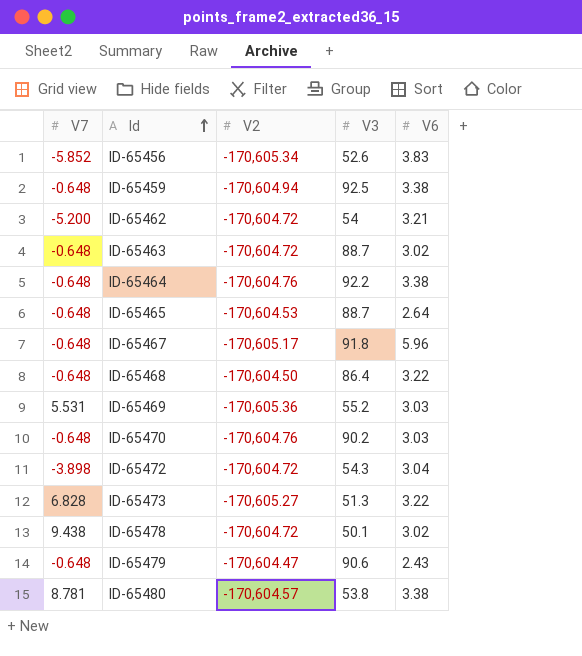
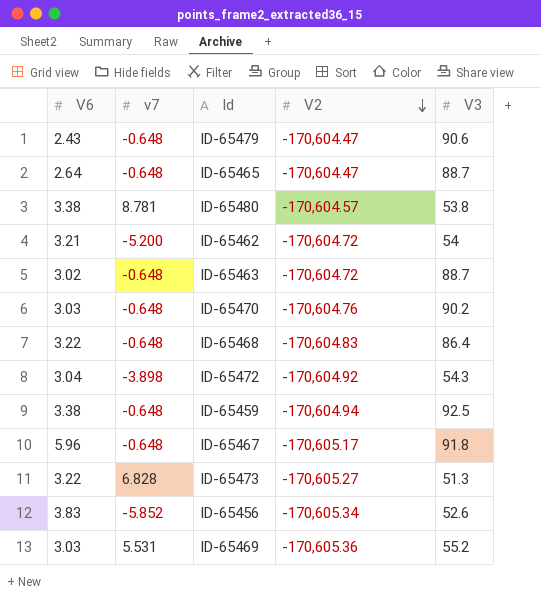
row order: Id ascending -> V2 descending
column V6 | position: 5 -> 1
column name: V7 -> v7
row ID-65464: -0.648 | -170,604.76 | 92.2 | 3.38 -> none
row ID-65478: 9.438 | -170,604.72 | 50.1 | 3.02 -> none
ID-65465 | V2: -170,604.53 -> -170,604.47
ID-65468 | V2: -170,604.50 -> -170,604.83
ID-65472 | V2: -170,604.72 -> -170,604.92

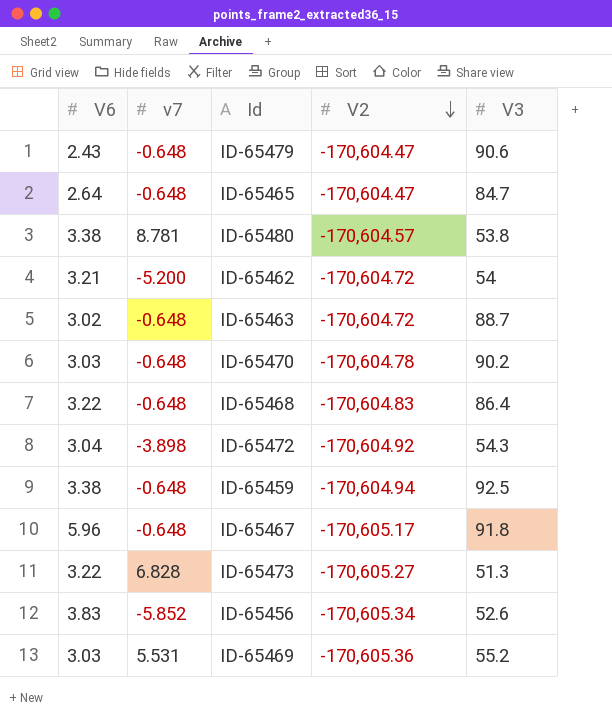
ID-65465 | V3: 88.7 -> 84.7
ID-65470 | V2: -170,604.76 -> -170,604.78

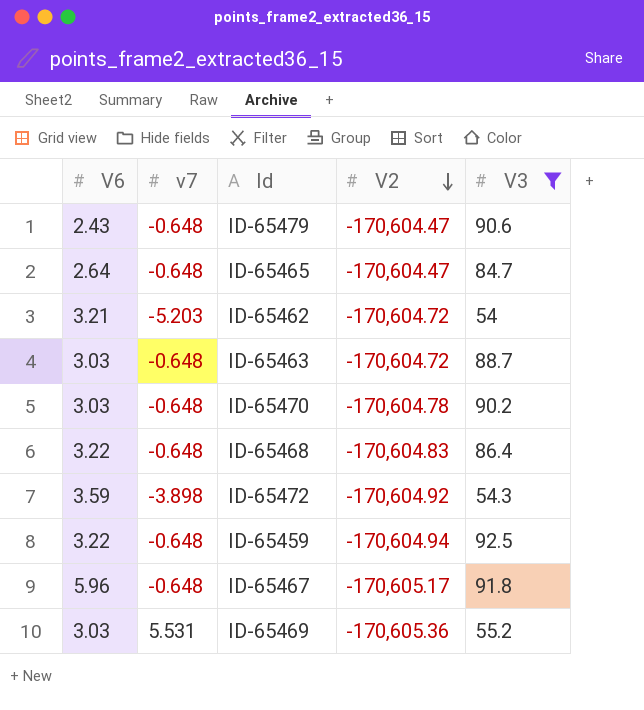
filter: none -> V3 >= 54
ID-65462 | v7: -5.200 -> -5.203
ID-65463 | V6: 3.02 -> 3.03
ID-65472 | V6: 3.04 -> 3.59
ID-65459 | V6: 3.38 -> 3.22

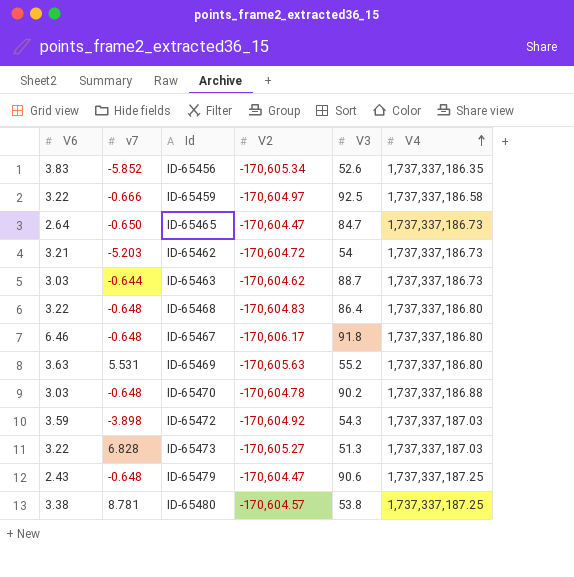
filter: V3 >= 54 -> none
row order: V2 descending -> V4 ascending
column V4 | position: none -> 6
ID-65459 | v7: -0.648 -> -0.666
ID-65459 | V2: -170,604.94 -> -170,604.97
ID-65465 | v7: -0.648 -> -0.650
ID-65463 | v7: -0.648 -> -0.644
ID-65463 | V2: -170,604.72 -> -170,604.62
ID-65467 | V6: 5.96 -> 6.46
ID-65467 | V2: -170,605.17 -> -170,606.17
ID-65469 | V6: 3.03 -> 3.63
ID-65469 | V2: -170,605.36 -> -170,605.63

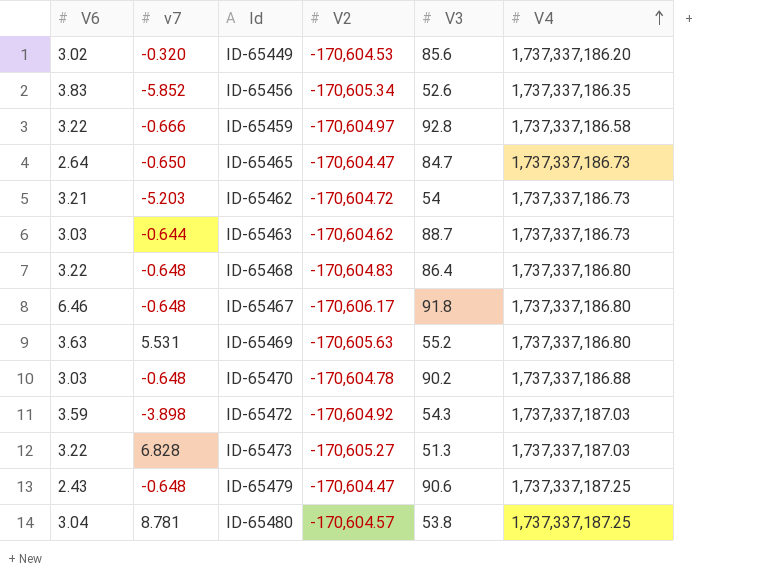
row ID-65449: none -> 3.02 | -0.320 | -170,604.53 | 85.6 | 1,737,337,186.20
ID-65459 | V3: 92.5 -> 92.8
ID-65480 | V6: 3.38 -> 3.04

